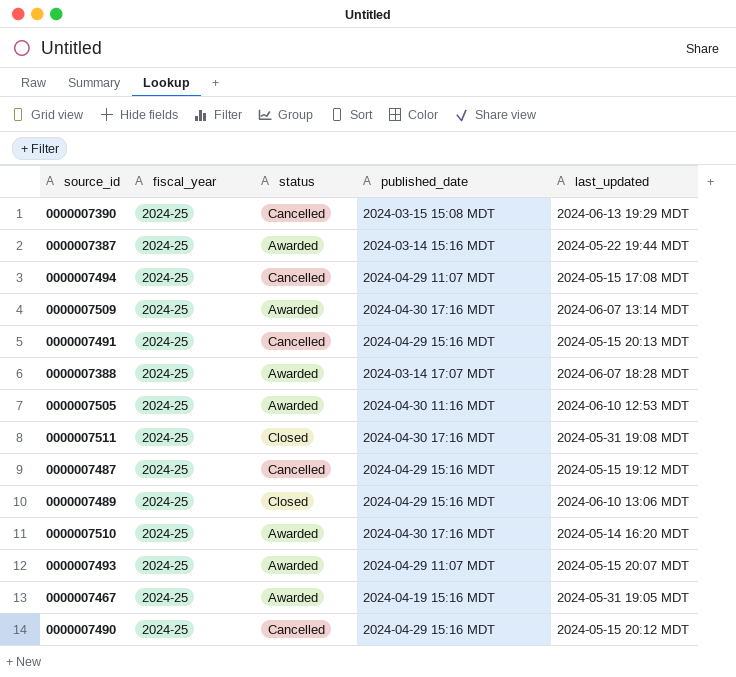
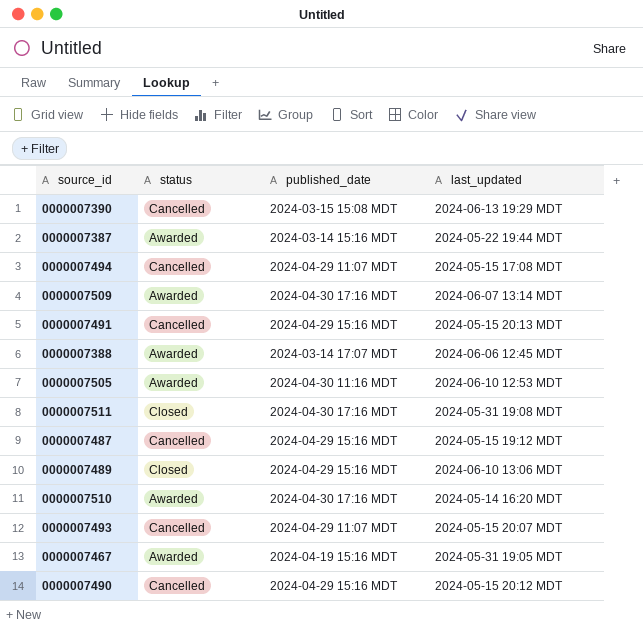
column fiscal_year | position: 2 -> none
0000007388 | last_updated: 2024-06-07 18:28 MDT -> 2024-06-06 12:45 MDT
0000007493 | status: Awarded -> Cancelled

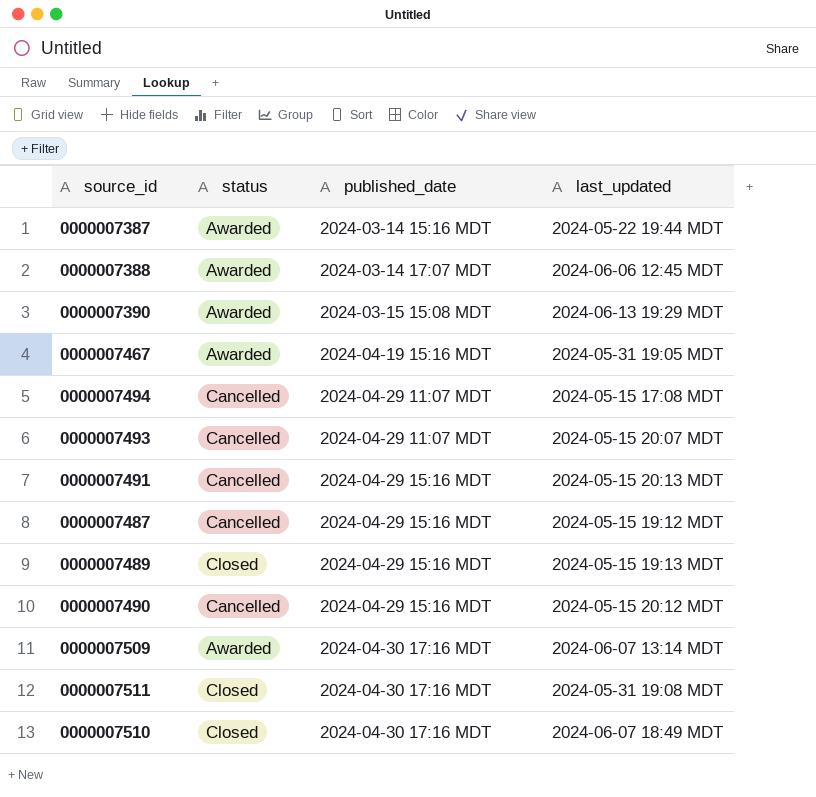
row order: none -> published_date ascending
row 0000007505: Awarded | 2024-04-30 11:16 MDT | 2024-06-10 12:53 MDT -> none
0000007390 | status: Cancelled -> Awarded
0000007489 | last_updated: 2024-06-10 13:06 MDT -> 2024-05-15 19:13 MDT
0000007510 | status: Awarded -> Closed
0000007510 | last_updated: 2024-05-14 16:20 MDT -> 2024-06-07 18:49 MDT

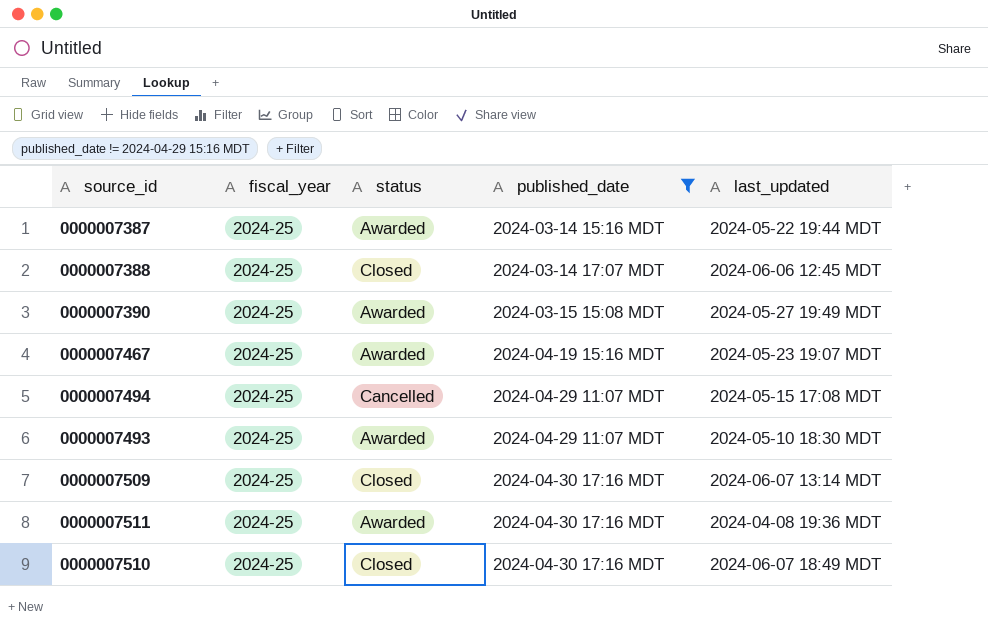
filter: none -> published_date != 2024-04-29 15:16 MDT
column fiscal_year | position: none -> 2
0000007388 | status: Awarded -> Closed
0000007390 | last_updated: 2024-06-13 19:29 MDT -> 2024-05-27 19:49 MDT
0000007467 | last_updated: 2024-05-31 19:05 MDT -> 2024-05-23 19:07 MDT
0000007493 | status: Cancelled -> Awarded
0000007493 | last_updated: 2024-05-15 20:07 MDT -> 2024-05-10 18:30 MDT
0000007509 | status: Awarded -> Closed
0000007511 | status: Closed -> Awarded
0000007511 | last_updated: 2024-05-31 19:08 MDT -> 2024-04-08 19:36 MDT

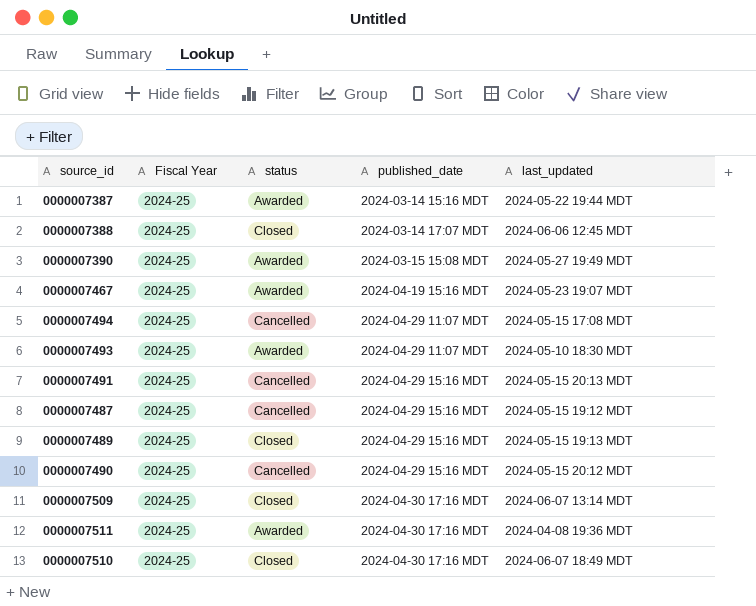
filter: published_date != 2024-04-29 15:16 MDT -> none
column name: fiscal_year -> Fiscal Year

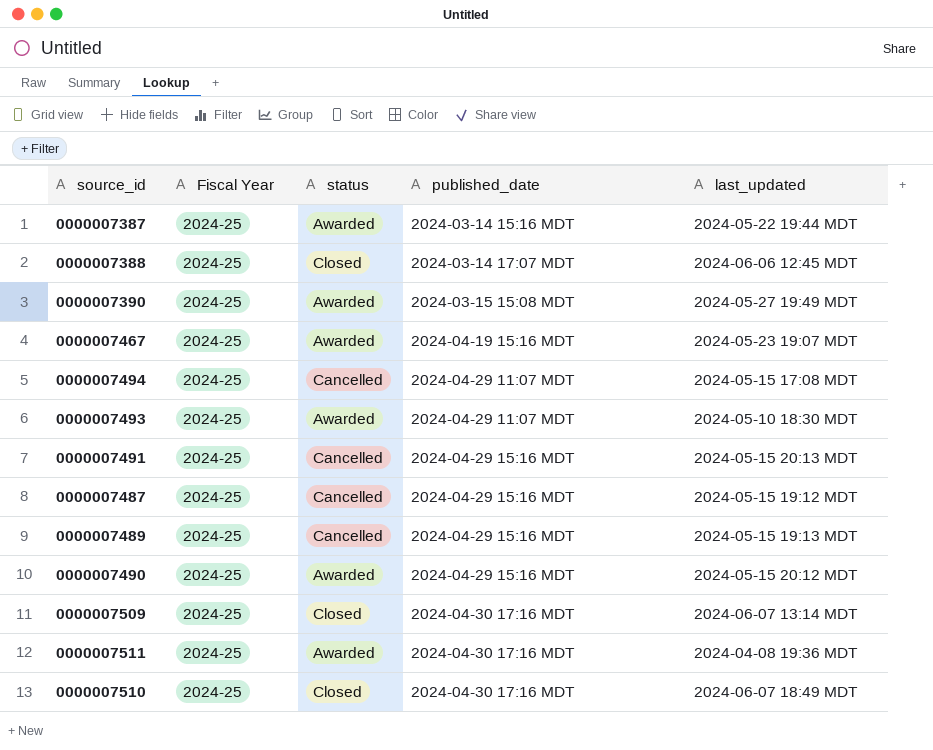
0000007489 | status: Closed -> Cancelled
0000007490 | status: Cancelled -> Awarded

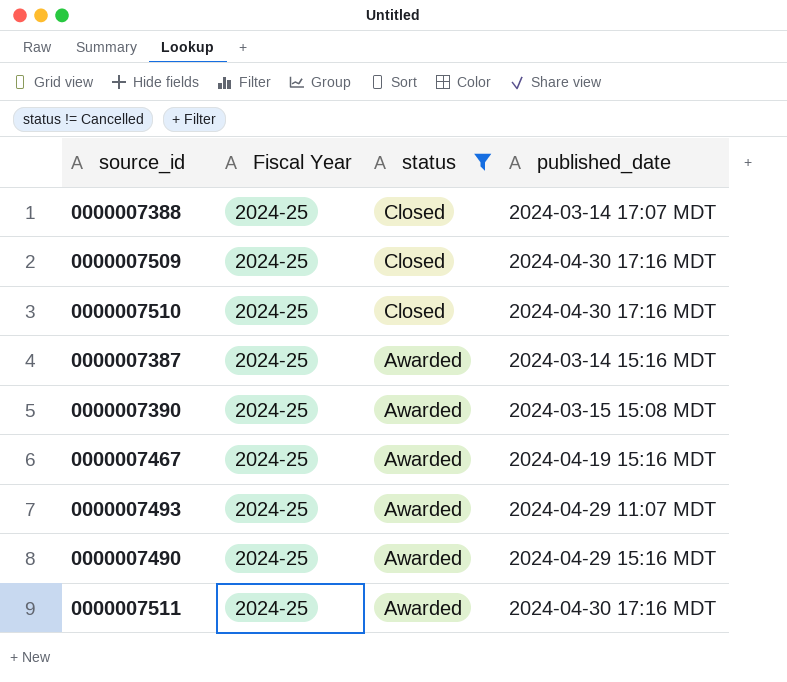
filter: none -> status != Cancelled
row order: published_date ascending -> status descending
column last_updated | position: 5 -> none

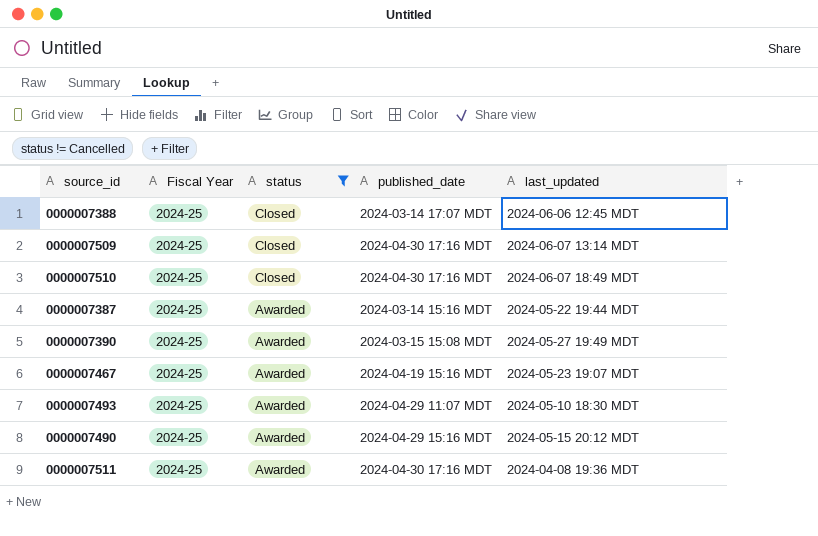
column last_updated | position: none -> 5

